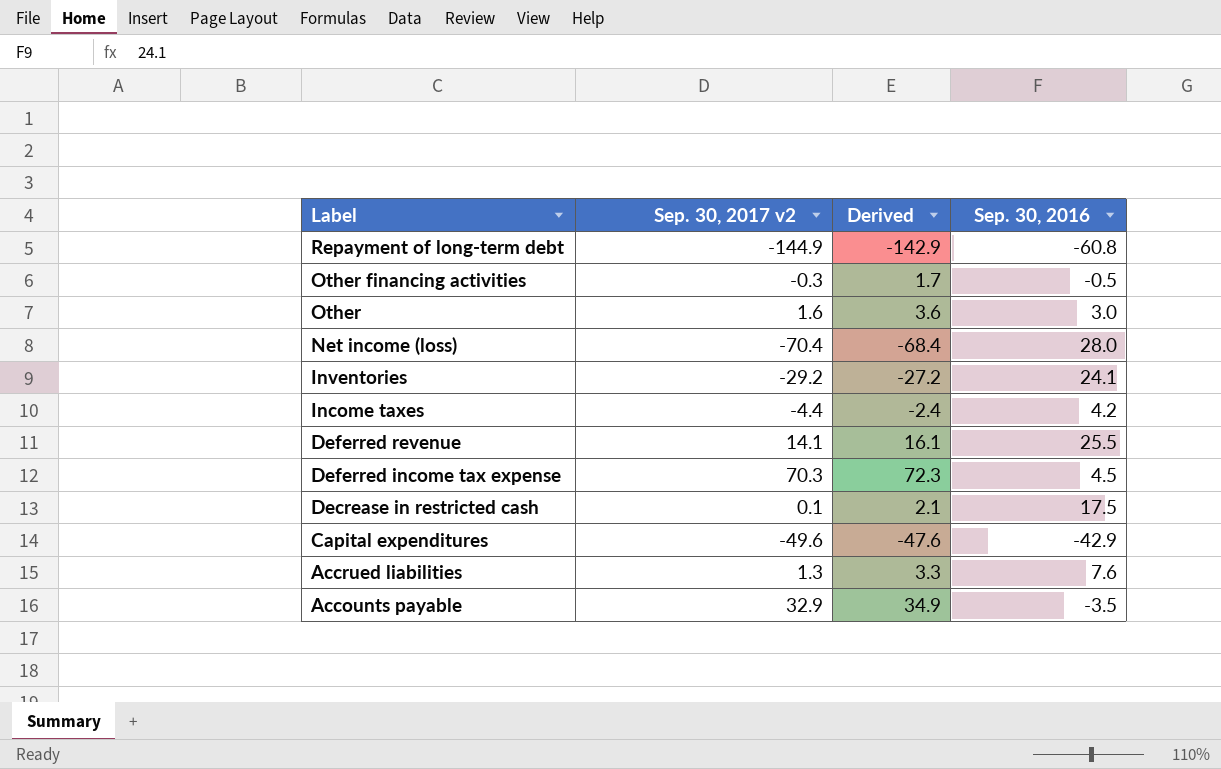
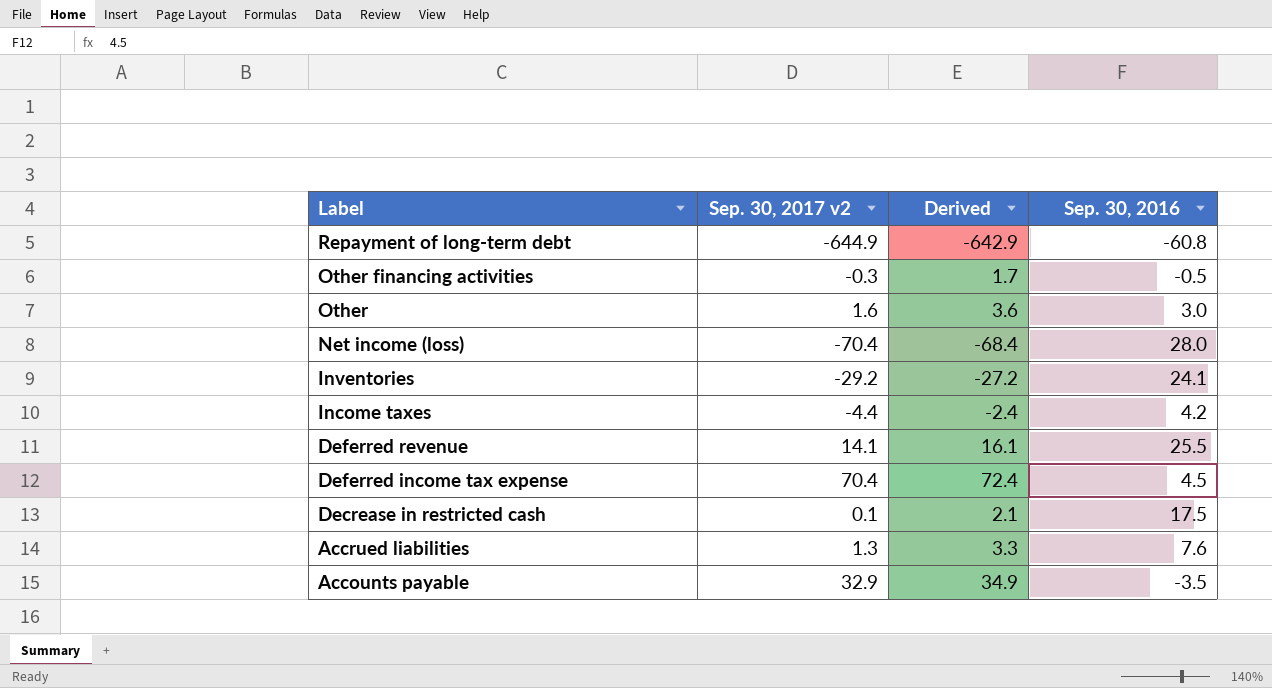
row Capital expenditures: -49.6 | -47.6 | -42.9 -> none
Repayment of long-term debt | Sep. 30, 2017 v2: -144.9 -> -644.9
Repayment of long-term debt | Derived: -142.9 -> -642.9
Deferred income tax expense | Sep. 30, 2017 v2: 70.3 -> 70.4
Deferred income tax expense | Derived: 72.3 -> 72.4

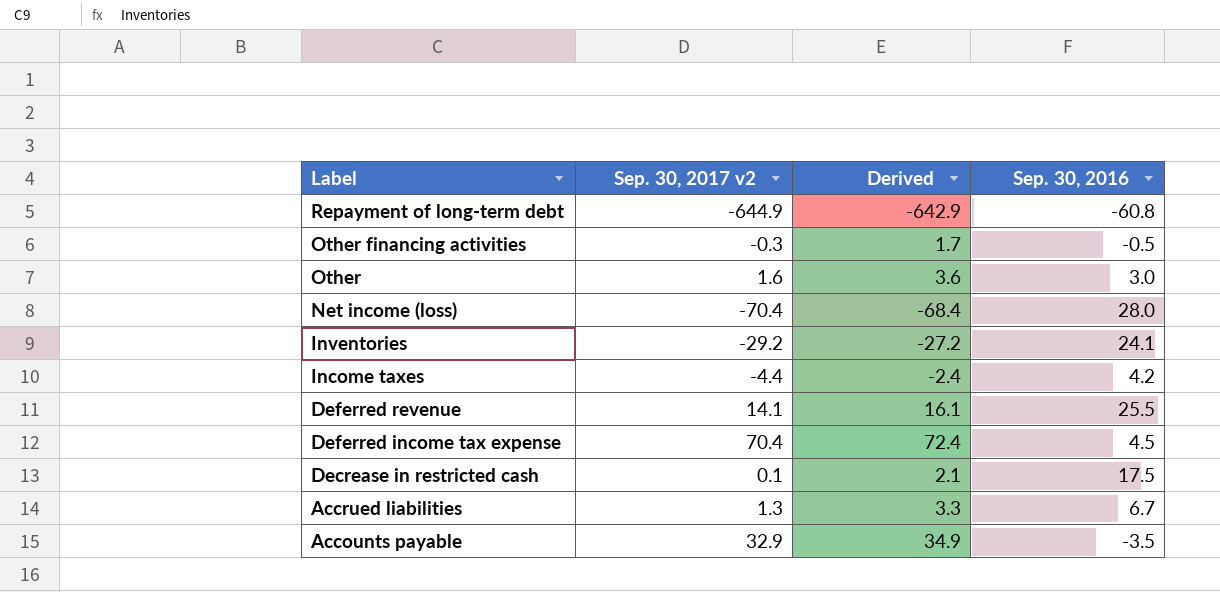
Accrued liabilities | Sep. 30, 2016: 7.6 -> 6.7

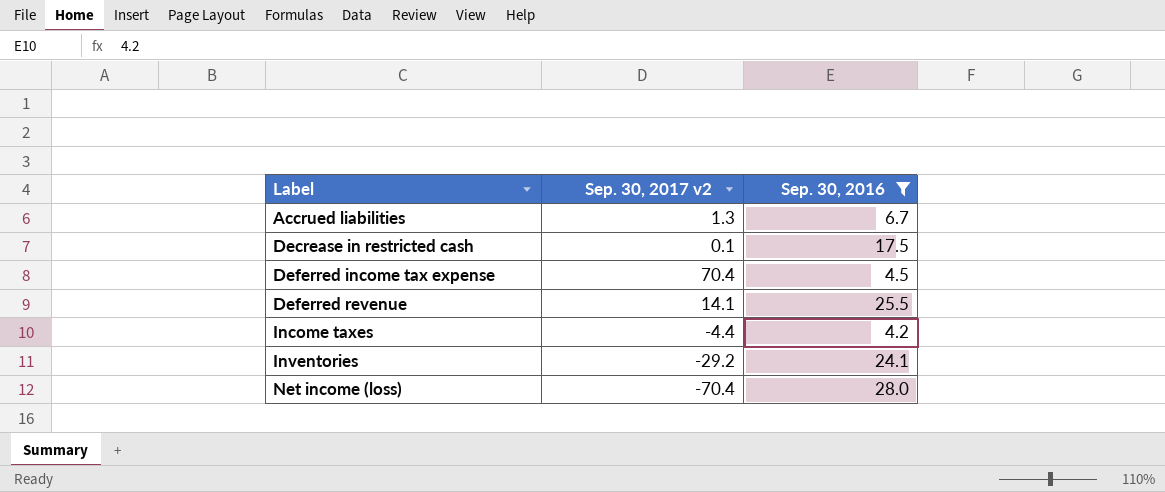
filter: none -> Sep. 30, 2016 >= 4.2
row order: Label descending -> Label ascending
column Derived | formula: [Sep. 30, 2017 v2] + 2 -> none

